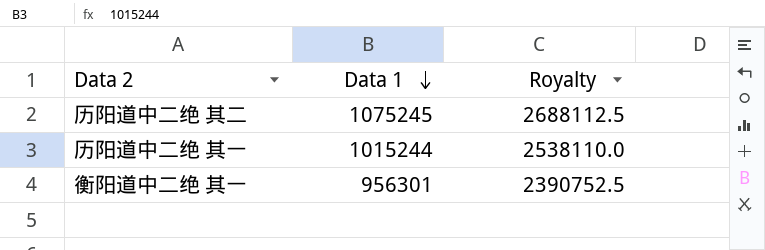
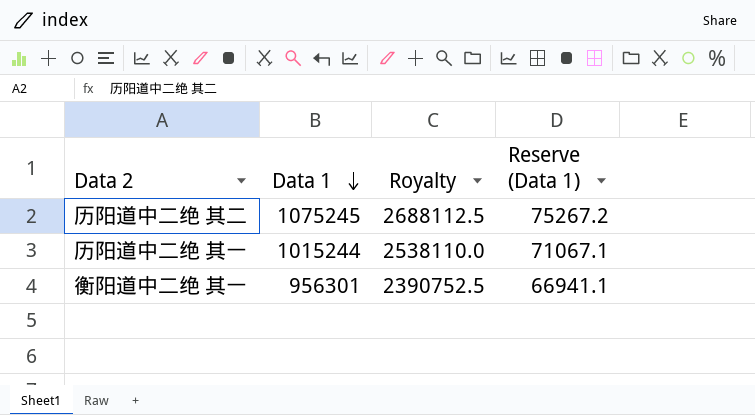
column Reserve (Data 1) | formula: none -> [Data 1] * 0.07

